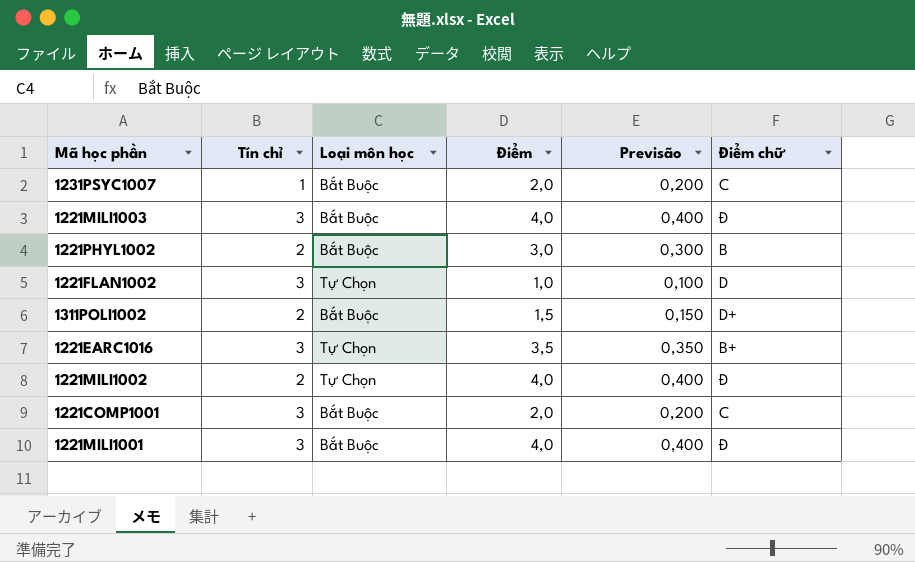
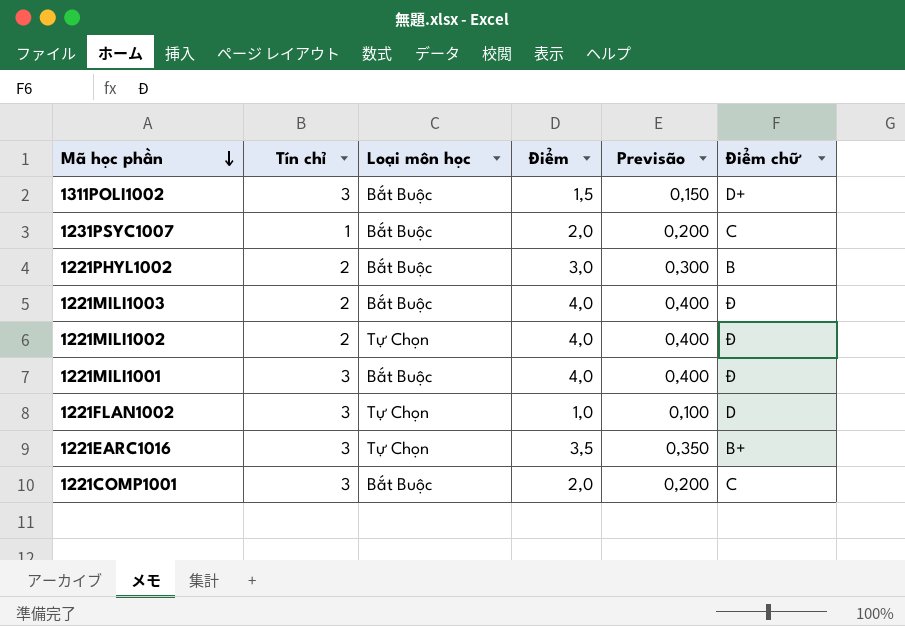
row order: none -> Mã học phần descending
1311POLI1002 | Tín chỉ: 2 -> 3
1221MILI1003 | Tín chỉ: 3 -> 2

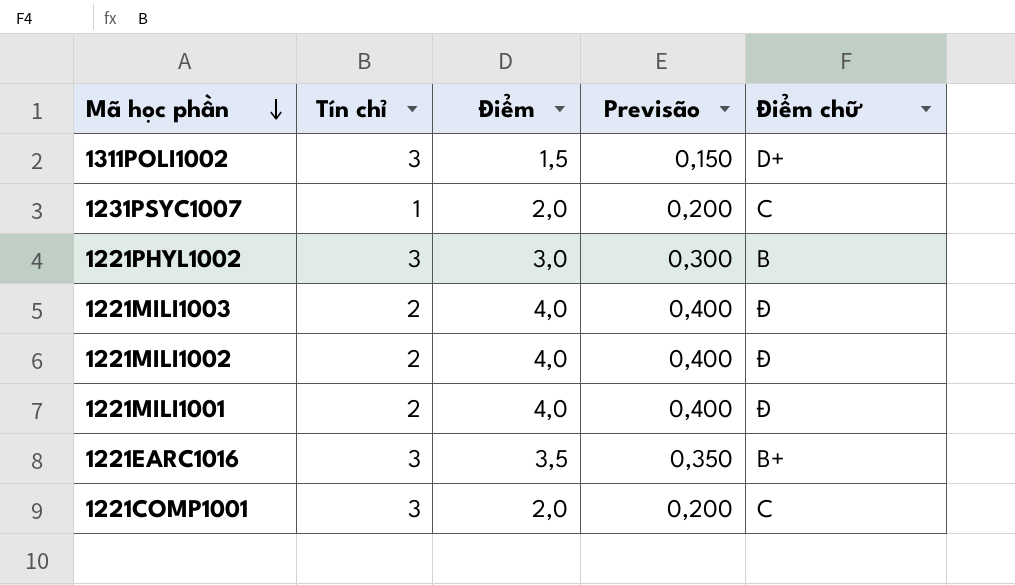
column Loại môn học | position: 3 -> none
row 1221FLAN1002: 3 | Tự Chọn | 1,0 | 0,100 | D -> none
1221PHYL1002 | Tín chỉ: 2 -> 3
1221MILI1001 | Tín chỉ: 3 -> 2

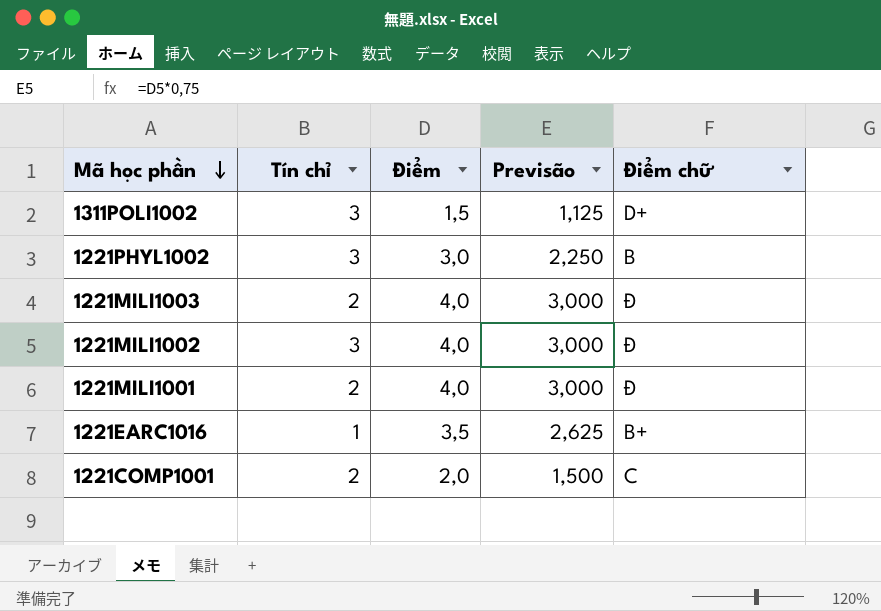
column Previsão | formula: [Điểm] * 0,1 -> [Điểm] * 0,75
row 1231PSYC1007: 1 | 2,0 | 0,200 | C -> none
1221MILI1002 | Tín chỉ: 2 -> 3
1221EARC1016 | Tín chỉ: 3 -> 1
1221COMP1001 | Tín chỉ: 3 -> 2

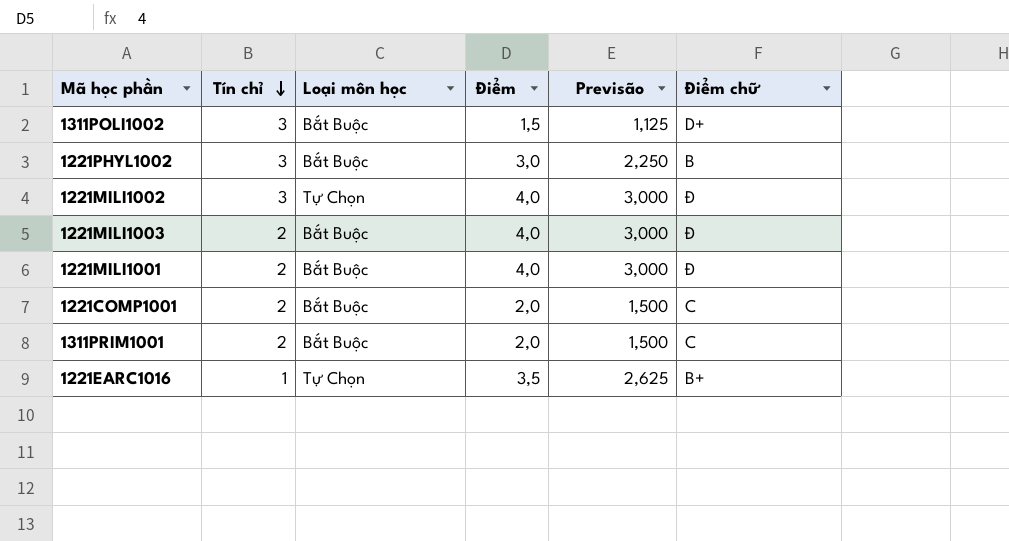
row order: Mã học phần descending -> Tín chỉ descending
column Loại môn học | position: none -> 3
row 1311PRIM1001: none -> 2 | Bắt Buộc | 2,0 | 1,500 | C

